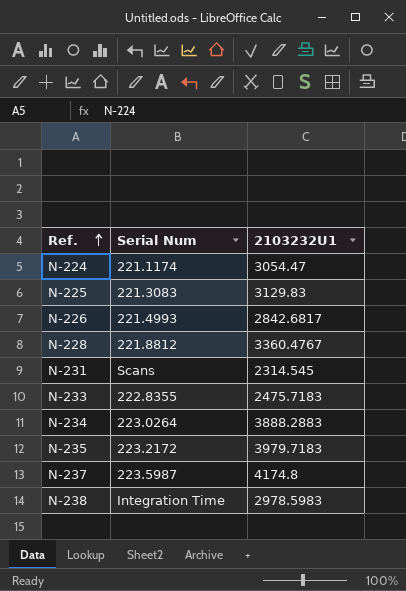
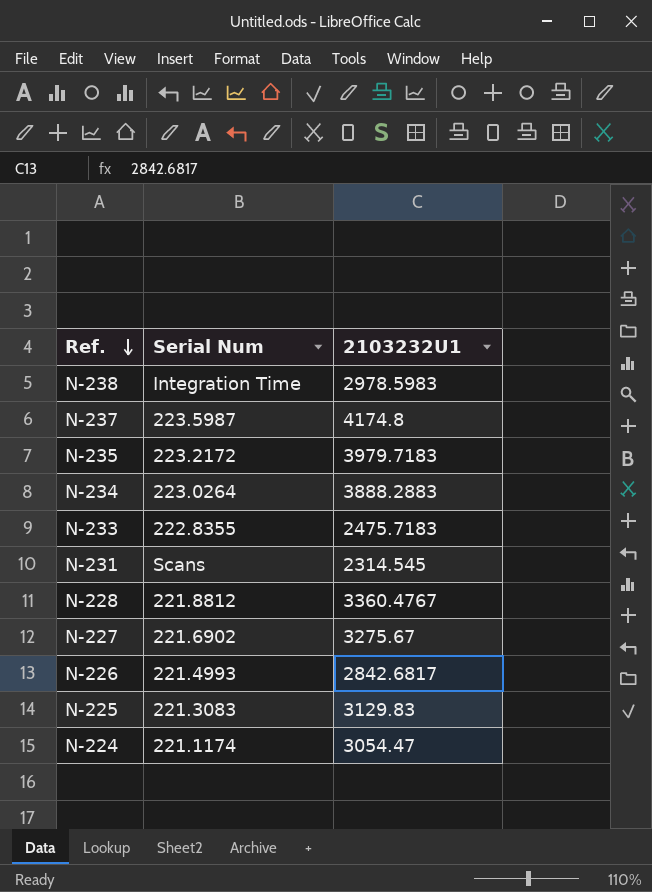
row order: Ref. ascending -> Ref. descending
row N-227: none -> 221.6902 | 3275.67

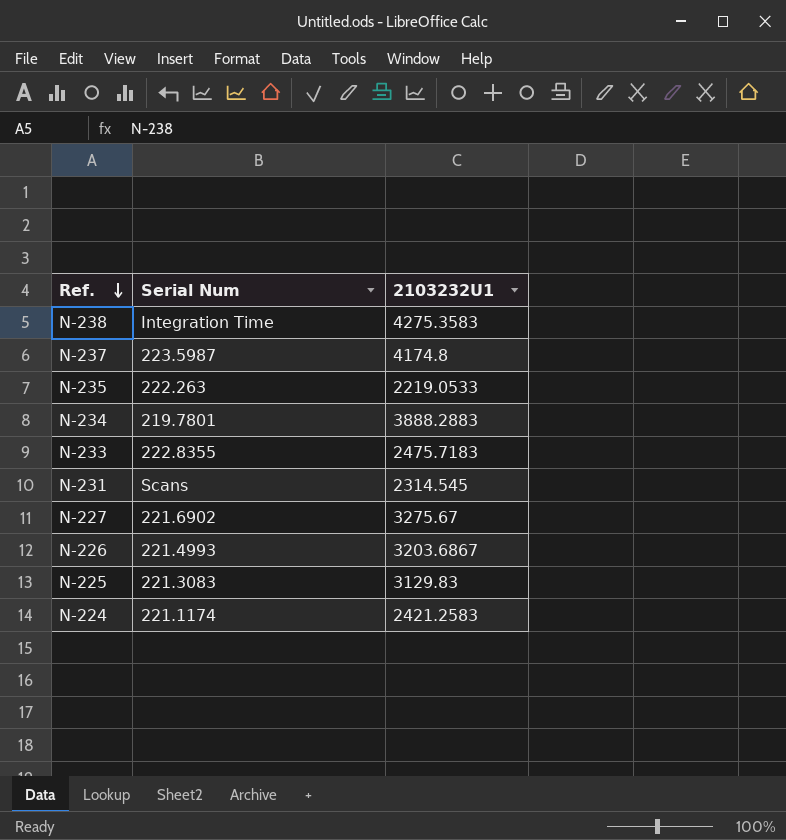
row N-228: 221.8812 | 3360.4767 -> none
N-238 | 2103232U1: 2978.5983 -> 4275.3583
N-235 | Serial Num: 223.2172 -> 222.263
N-235 | 2103232U1: 3979.7183 -> 2219.0533
N-234 | Serial Num: 223.0264 -> 219.7801
N-226 | 2103232U1: 2842.6817 -> 3203.6867
N-224 | 2103232U1: 3054.47 -> 2421.2583

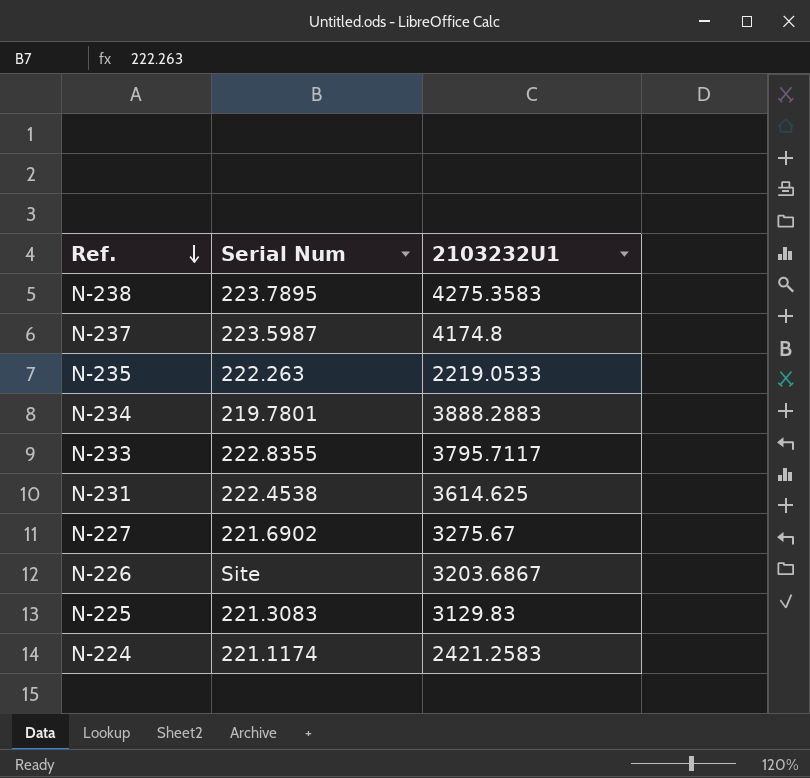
N-238 | Serial Num: Integration Time -> 223.7895
N-233 | 2103232U1: 2475.7183 -> 3795.7117
N-231 | Serial Num: Scans -> 222.4538
N-231 | 2103232U1: 2314.545 -> 3614.625
N-226 | Serial Num: 221.4993 -> Site

